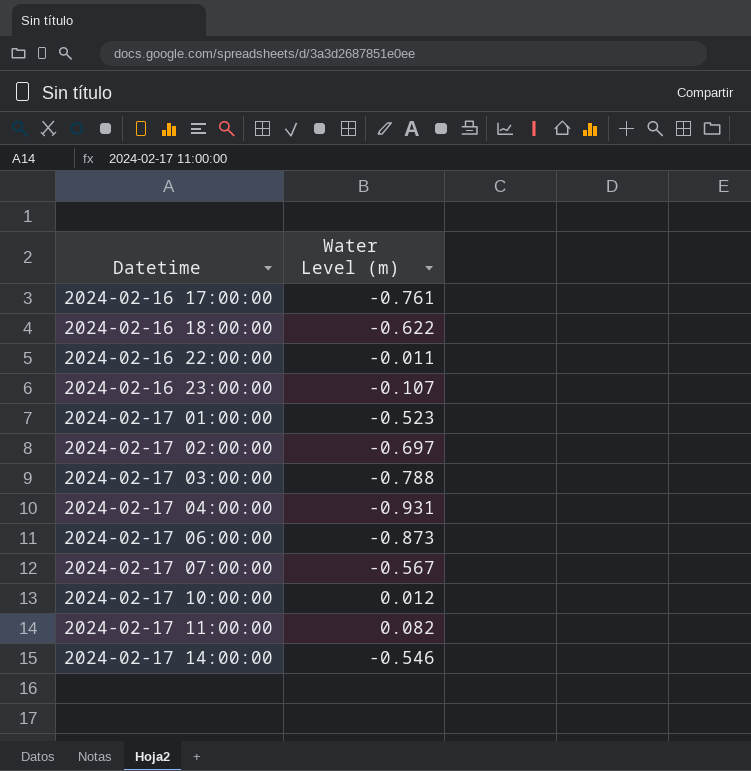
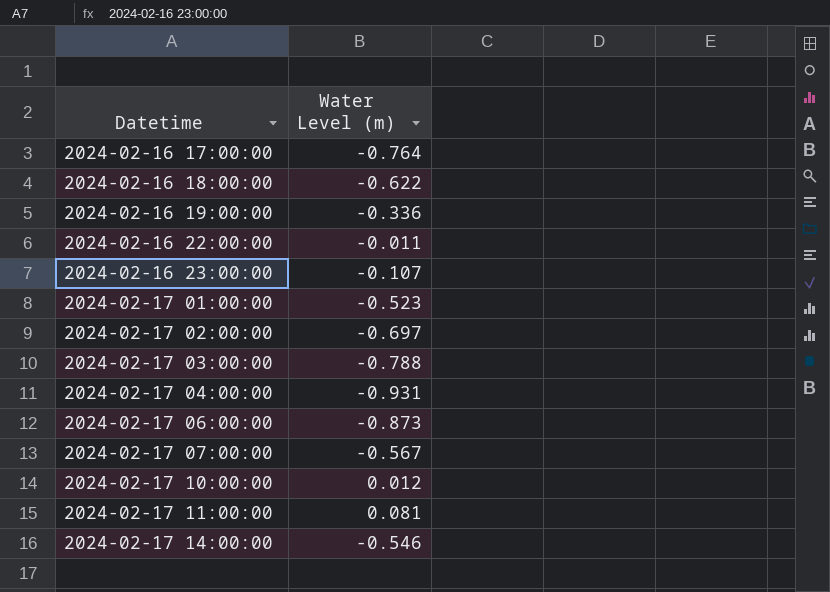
2024-02-16 17:00:00 | Water Level (m): -0.761 -> -0.764
row 2024-02-16 19:00:00: none -> -0.336
2024-02-17 11:00:00 | Water Level (m): 0.082 -> 0.081

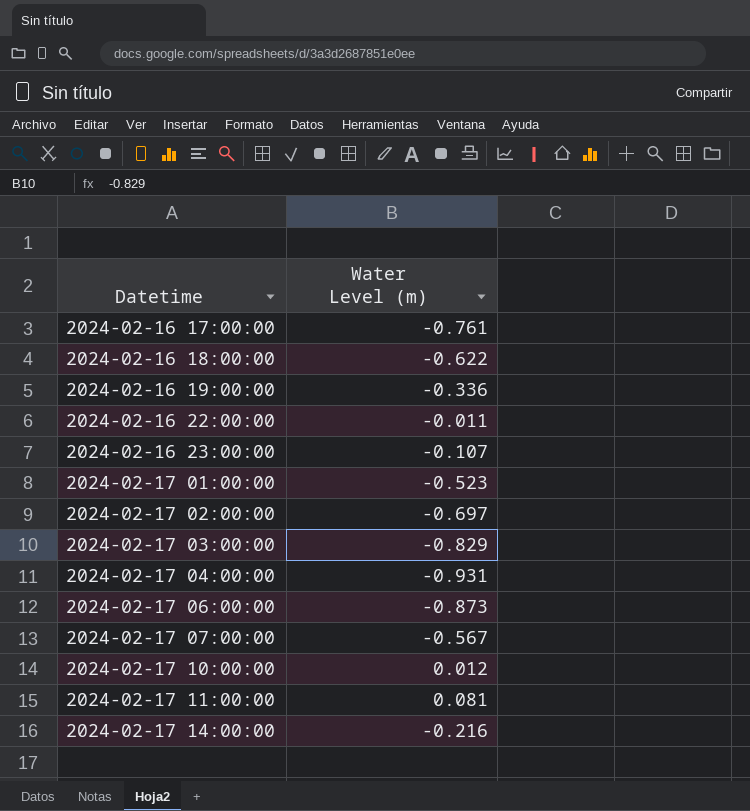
2024-02-16 17:00:00 | Water Level (m): -0.764 -> -0.761
2024-02-17 03:00:00 | Water Level (m): -0.788 -> -0.829
2024-02-17 14:00:00 | Water Level (m): -0.546 -> -0.216

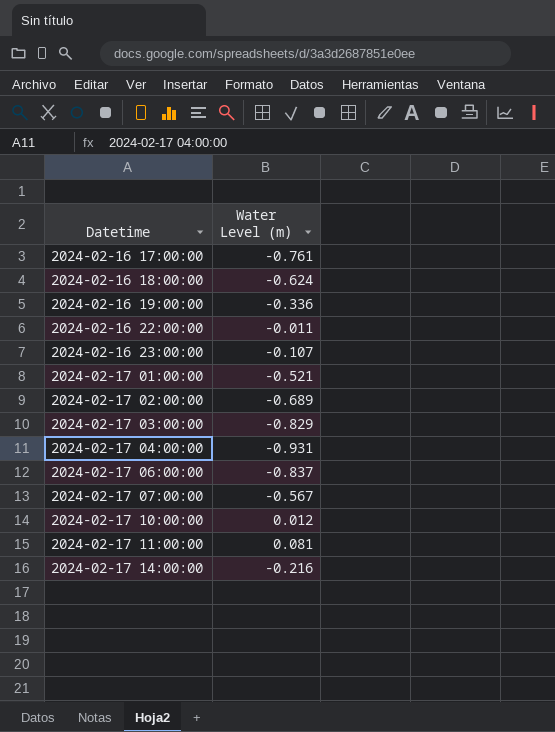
2024-02-16 18:00:00 | Water Level (m): -0.622 -> -0.624
2024-02-17 01:00:00 | Water Level (m): -0.523 -> -0.521
2024-02-17 02:00:00 | Water Level (m): -0.697 -> -0.689
2024-02-17 06:00:00 | Water Level (m): -0.873 -> -0.837

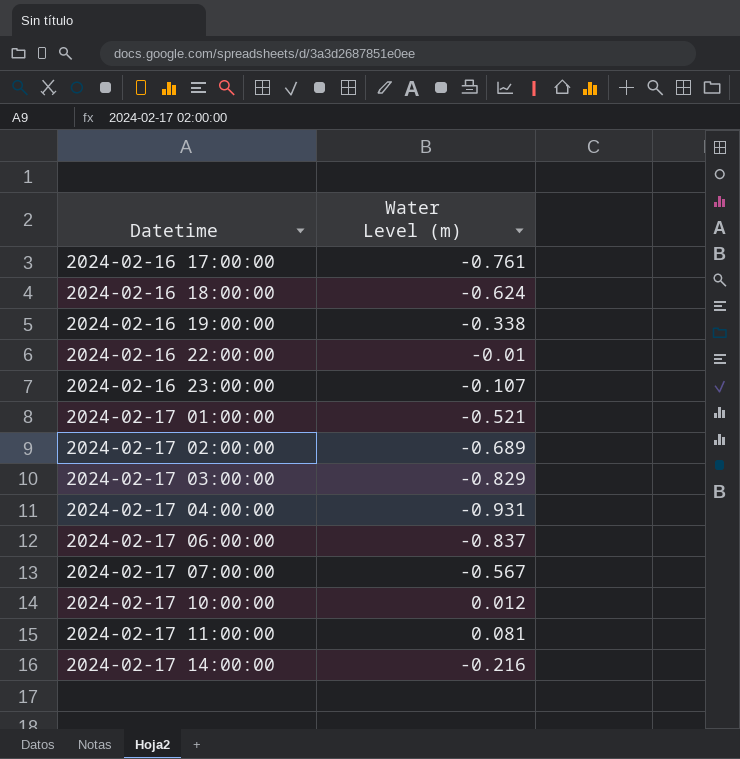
2024-02-16 19:00:00 | Water Level (m): -0.336 -> -0.338
2024-02-16 22:00:00 | Water Level (m): -0.011 -> -0.01

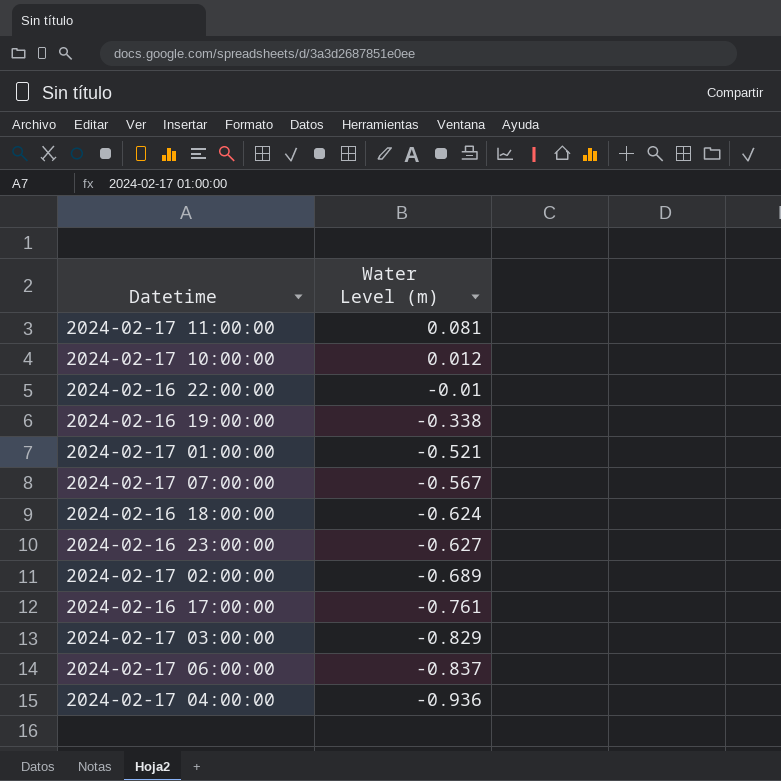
row order: Datetime ascending -> Water Level (m) descending
row 2024-02-17 14:00:00: -0.216 -> none
2024-02-16 23:00:00 | Water Level (m): -0.107 -> -0.627
2024-02-17 04:00:00 | Water Level (m): -0.931 -> -0.936

